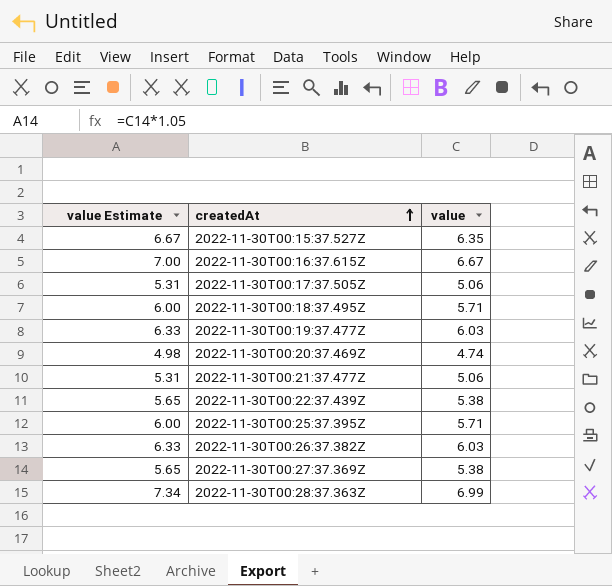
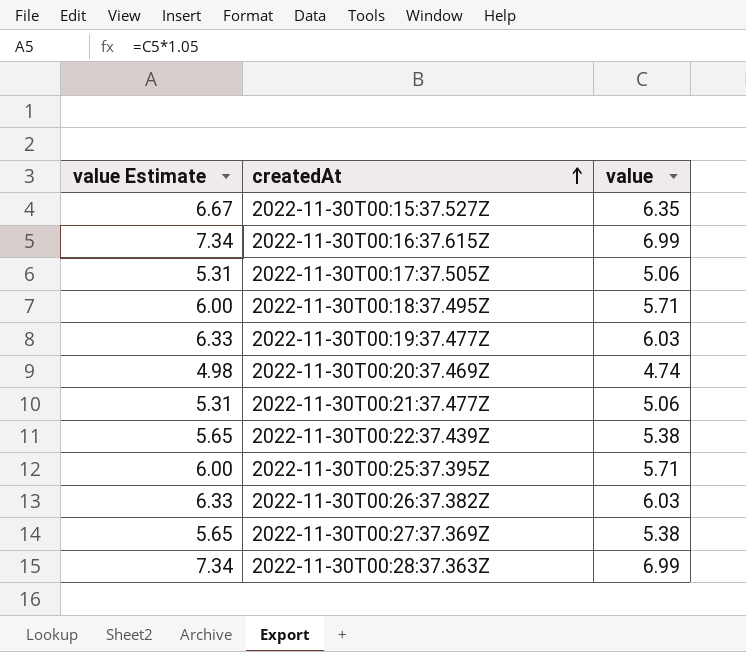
2022-11-30T00:16:37.615Z | value Estimate: 7.00 -> 7.34
2022-11-30T00:16:37.615Z | value: 6.67 -> 6.99

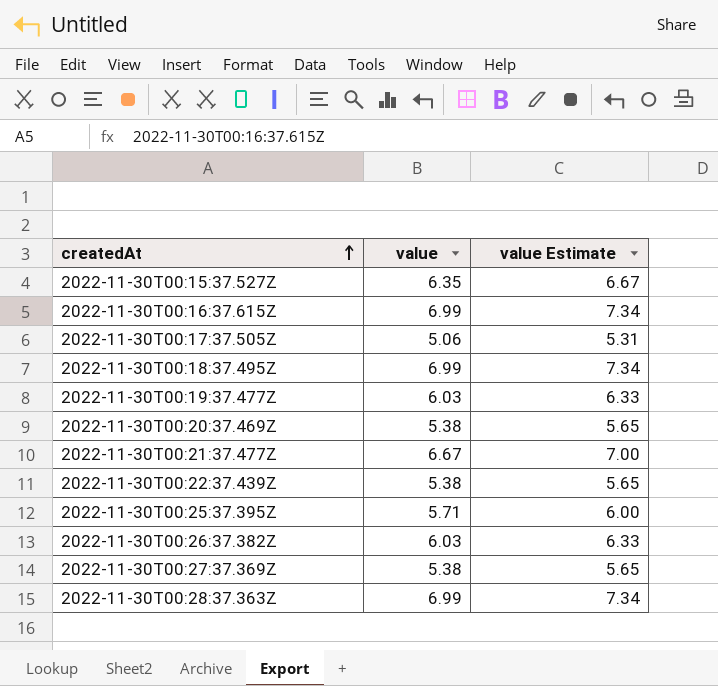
column value Estimate | position: 1 -> 3
2022-11-30T00:18:37.495Z | value: 5.71 -> 6.99
2022-11-30T00:18:37.495Z | value Estimate: 6.00 -> 7.34
2022-11-30T00:20:37.469Z | value: 4.74 -> 5.38
2022-11-30T00:20:37.469Z | value Estimate: 4.98 -> 5.65
2022-11-30T00:21:37.477Z | value: 5.06 -> 6.67
2022-11-30T00:21:37.477Z | value Estimate: 5.31 -> 7.00

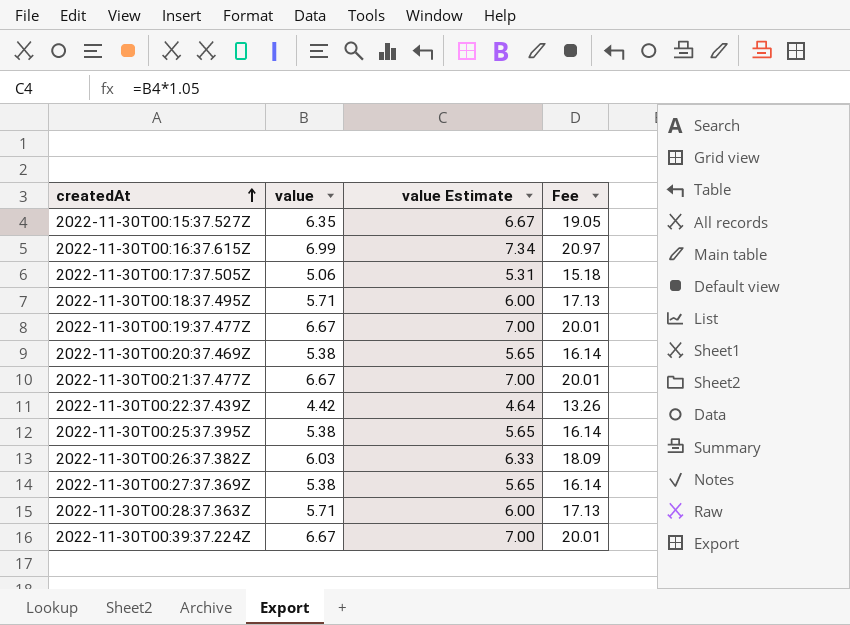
column Fee | formula: none -> [value] * 3
2022-11-30T00:18:37.495Z | value: 6.99 -> 5.71
2022-11-30T00:18:37.495Z | value Estimate: 7.34 -> 6.00
2022-11-30T00:19:37.477Z | value: 6.03 -> 6.67
2022-11-30T00:19:37.477Z | value Estimate: 6.33 -> 7.00
2022-11-30T00:22:37.439Z | value: 5.38 -> 4.42
2022-11-30T00:22:37.439Z | value Estimate: 5.65 -> 4.64
2022-11-30T00:25:37.395Z | value: 5.71 -> 5.38
2022-11-30T00:25:37.395Z | value Estimate: 6.00 -> 5.65
2022-11-30T00:28:37.363Z | value: 6.99 -> 5.71
2022-11-30T00:28:37.363Z | value Estimate: 7.34 -> 6.00
row 2022-11-30T00:39:37.224Z: none -> 6.67 | 7.00 | 20.01

